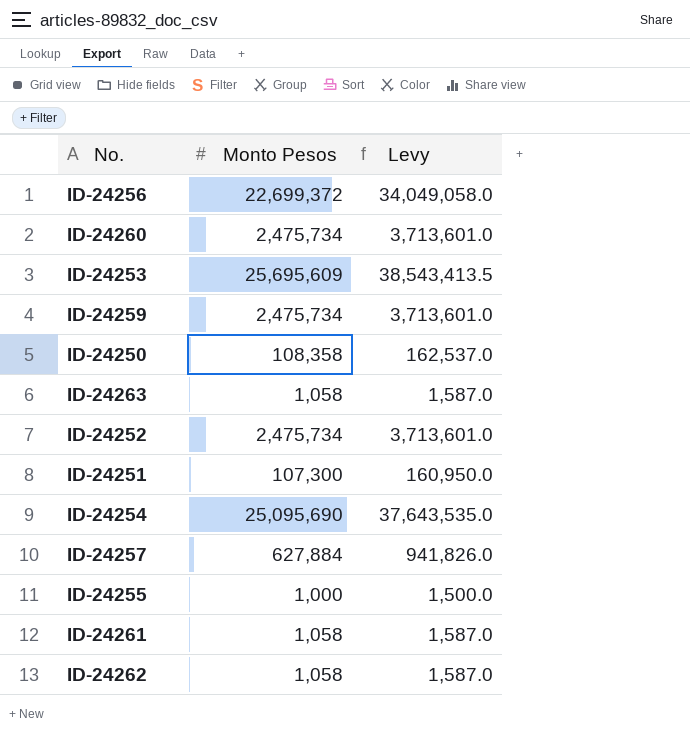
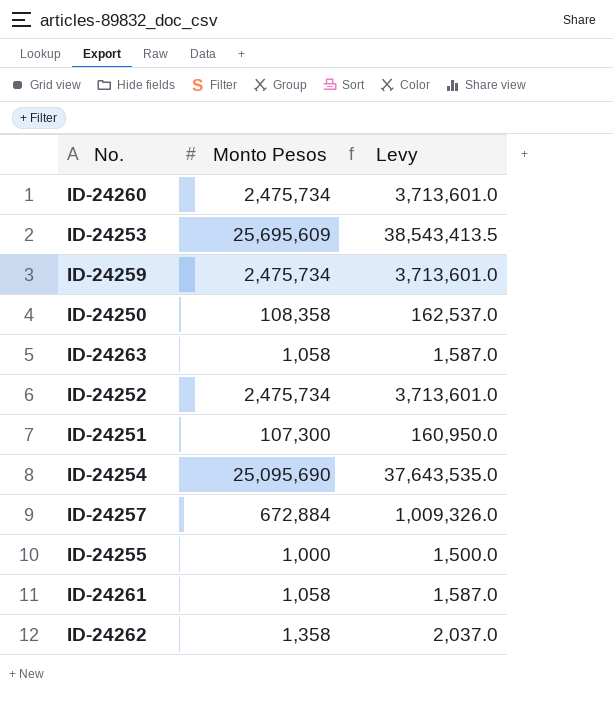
row ID-24256: 22,699,372 | 34,049,058.0 -> none
ID-24257 | Monto Pesos: 627,884 -> 672,884
ID-24257 | Levy: 941,826.0 -> 1,009,326.0
ID-24262 | Monto Pesos: 1,058 -> 1,358
ID-24262 | Levy: 1,587.0 -> 2,037.0

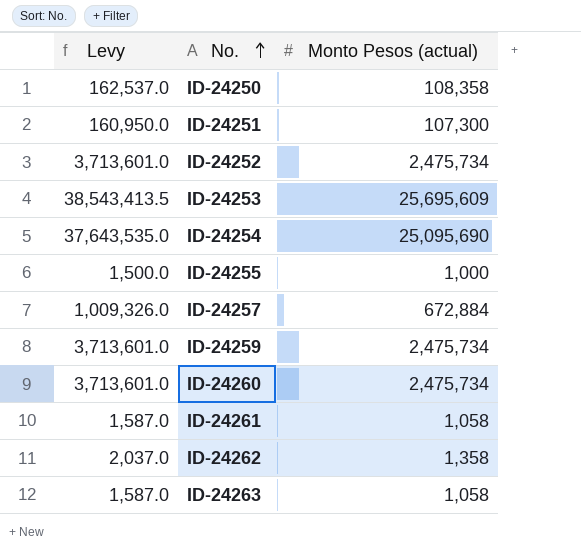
row order: none -> No. ascending
column Levy | position: 3 -> 1
column name: Monto Pesos -> Monto Pesos (actual)

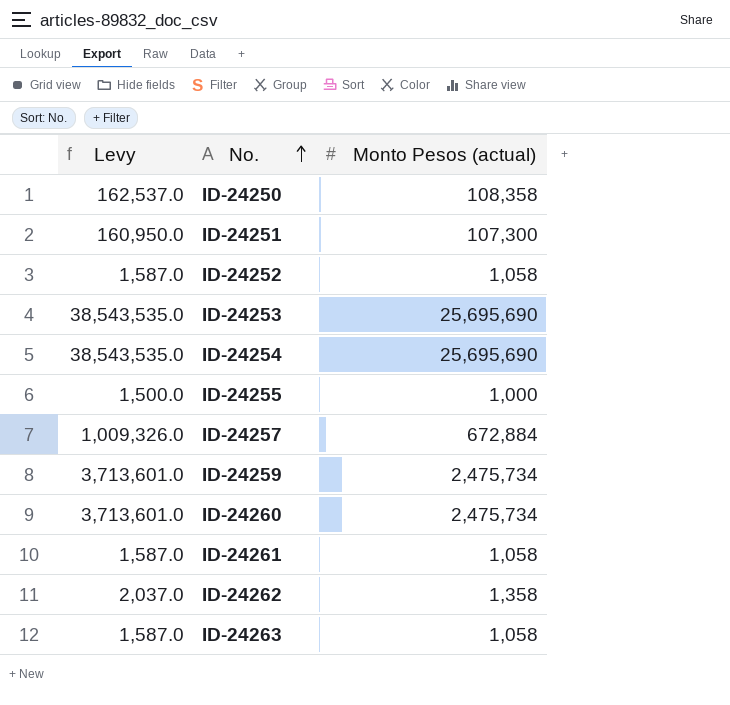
ID-24252 | Levy: 3,713,601.0 -> 1,587.0
ID-24252 | Monto Pesos (actual): 2,475,734 -> 1,058
ID-24253 | Levy: 38,543,413.5 -> 38,543,535.0
ID-24253 | Monto Pesos (actual): 25,695,609 -> 25,695,690
ID-24254 | Levy: 37,643,535.0 -> 38,543,535.0
ID-24254 | Monto Pesos (actual): 25,095,690 -> 25,695,690

